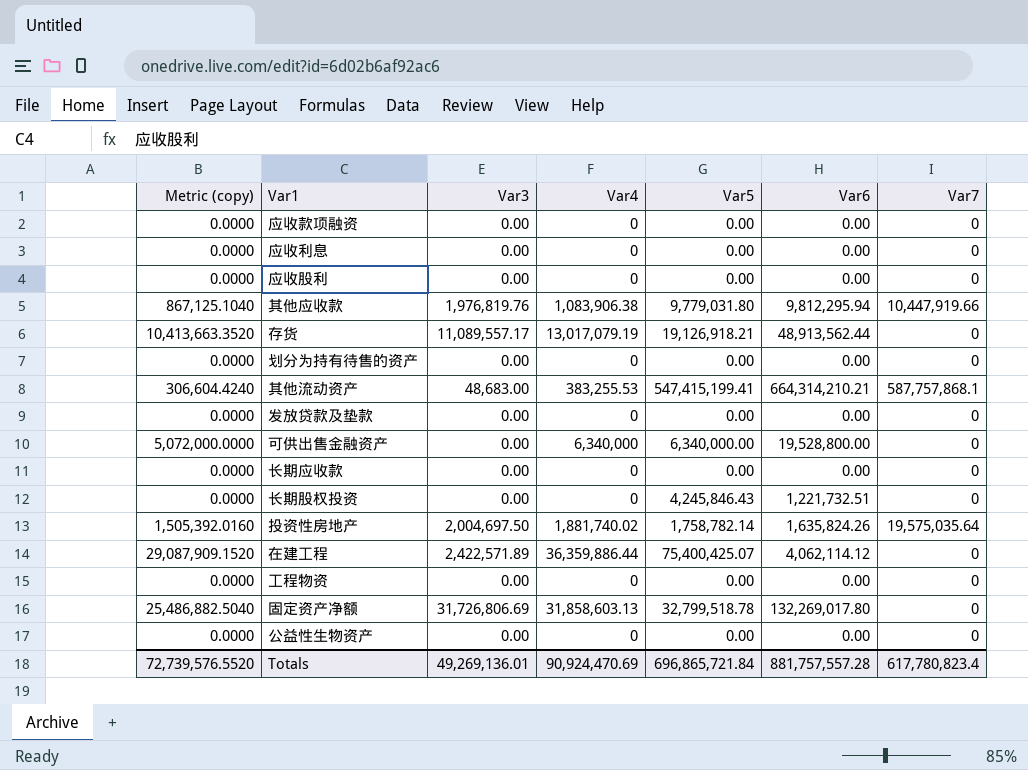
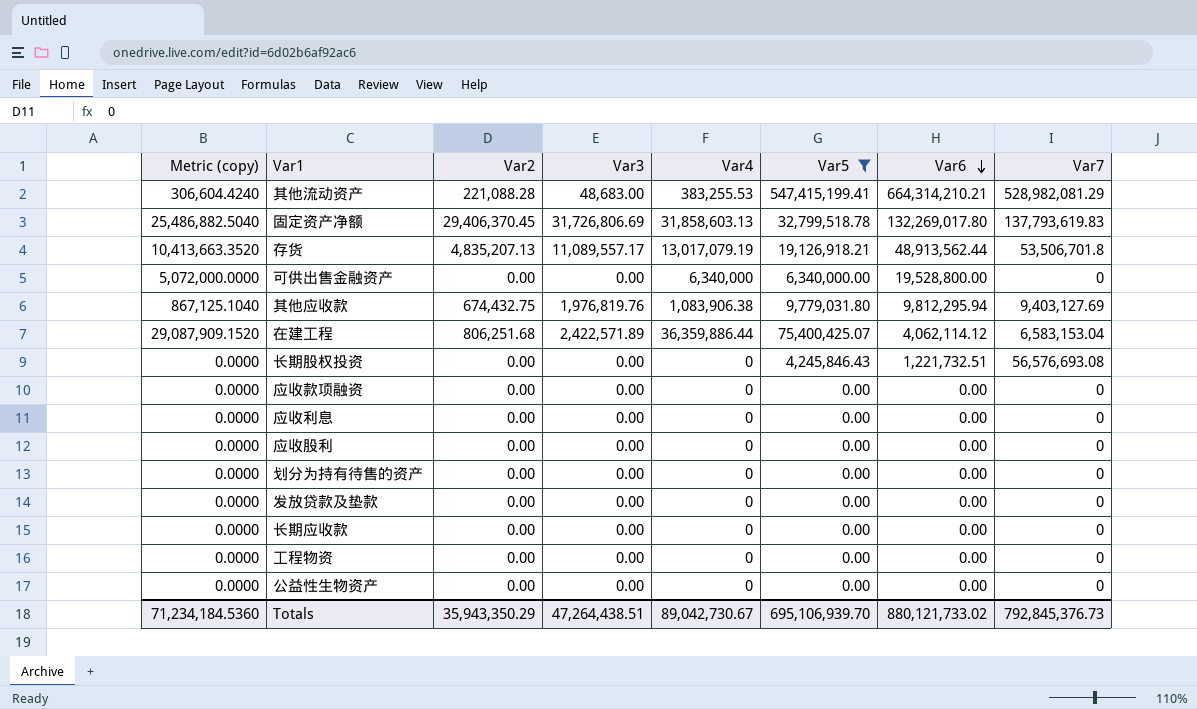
filter: none -> Var5 != 1,758,782.14
row order: none -> Var6 descending
column Var2 | position: none -> 3
其他流动资产 | Var7: 587,757,868.1 -> 528,982,081.29
固定资产净额 | Var7: 0 -> 137,793,619.83
存货 | Var7: 0 -> 53,506,701.8
其他应收款 | Var7: 10,447,919.66 -> 9,403,127.69
在建工程 | Var7: 0 -> 6,583,153.04
长期股权投资 | Var7: 0 -> 56,576,693.08
Totals | Metric (copy): 72,739,576.5520 -> 71,234,184.5360
Totals | Var3: 49,269,136.01 -> 47,264,438.51
Totals | Var4: 90,924,470.69 -> 89,042,730.67
Totals | Var5: 696,865,721.84 -> 695,106,939.70
Totals | Var6: 881,757,557.28 -> 880,121,733.02
Totals | Var7: 617,780,823.4 -> 792,845,376.73

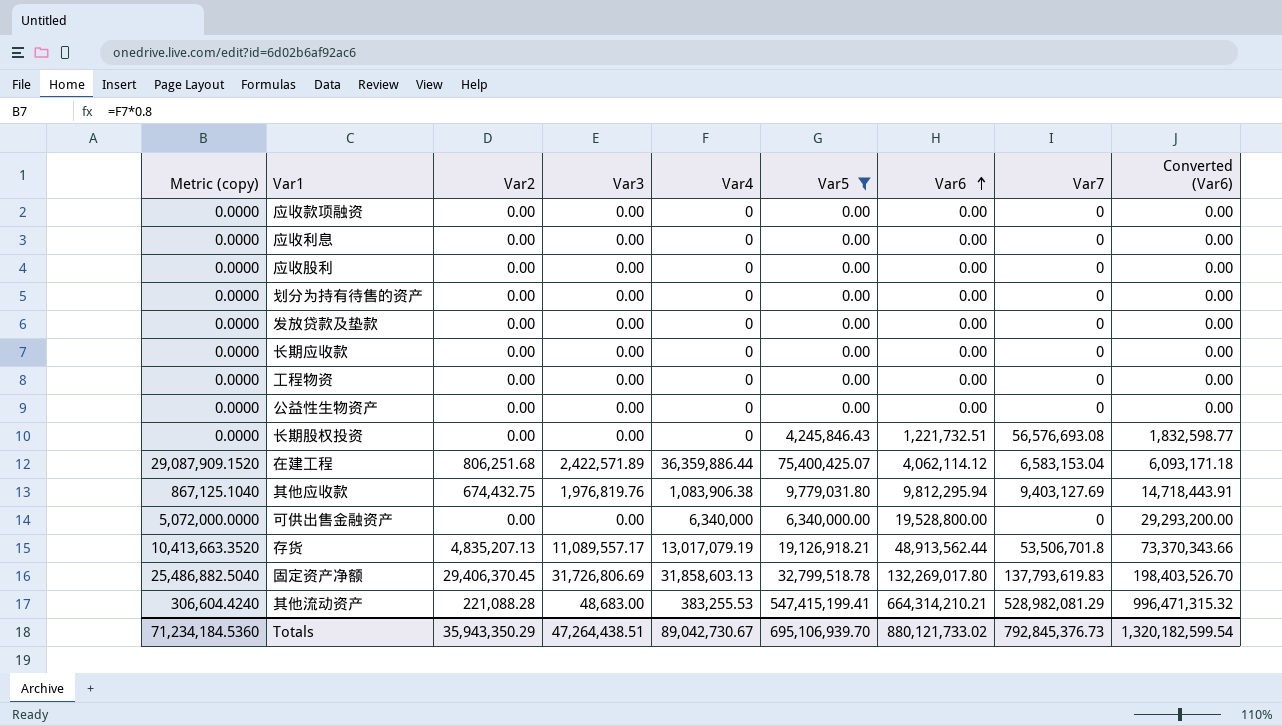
row order: Var6 descending -> Var6 ascending
column Converted (Var6) | formula: none -> [Var6] * 1.5

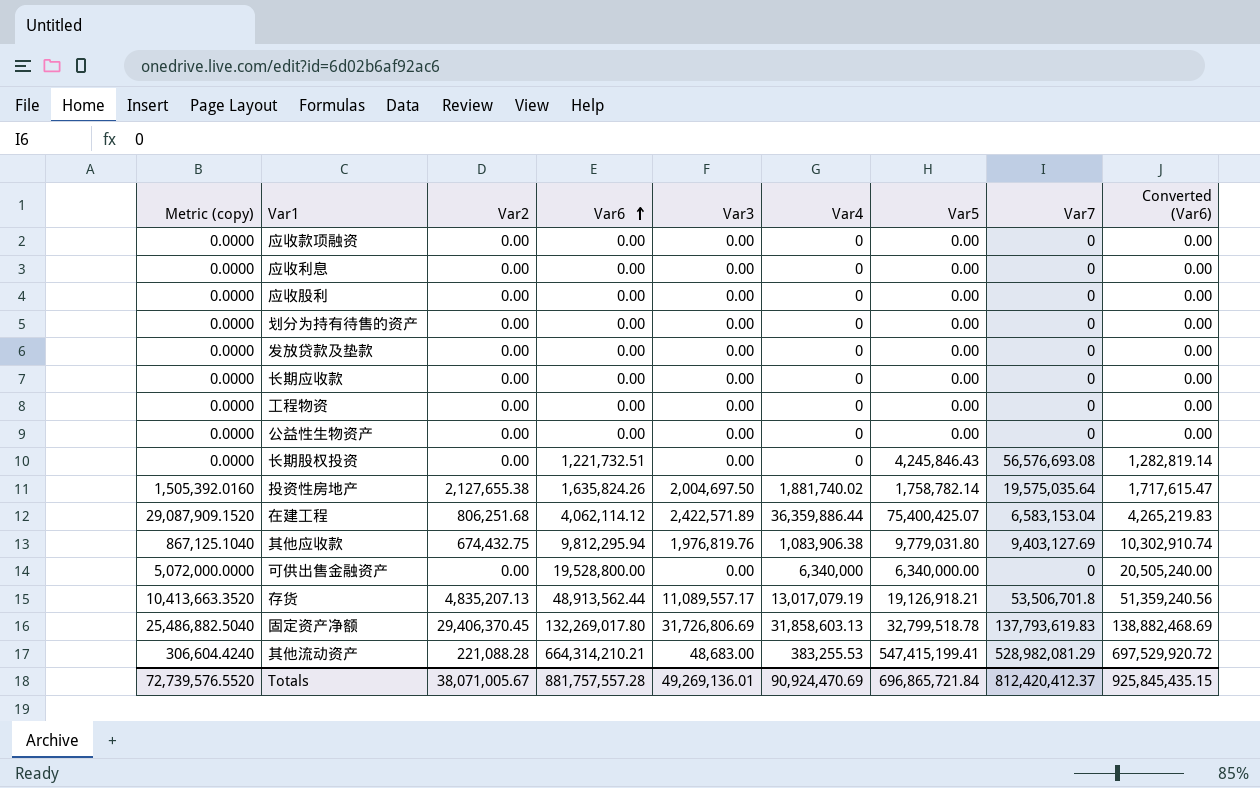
filter: Var5 != 1,758,782.14 -> none
column Var6 | position: 7 -> 4
column Converted (Var6) | formula: [Var6] * 1.5 -> [Var6] * 1.05
Totals | Metric (copy): 71,234,184.5360 -> 72,739,576.5520
Totals | Var2: 35,943,350.29 -> 38,071,005.67
Totals | Var6: 880,121,733.02 -> 881,757,557.28
Totals | Var3: 47,264,438.51 -> 49,269,136.01
Totals | Var4: 89,042,730.67 -> 90,924,470.69
Totals | Var5: 695,106,939.70 -> 696,865,721.84
Totals | Var7: 792,845,376.73 -> 812,420,412.37
Totals | Converted (Var6): 1,320,182,599.54 -> 925,845,435.15

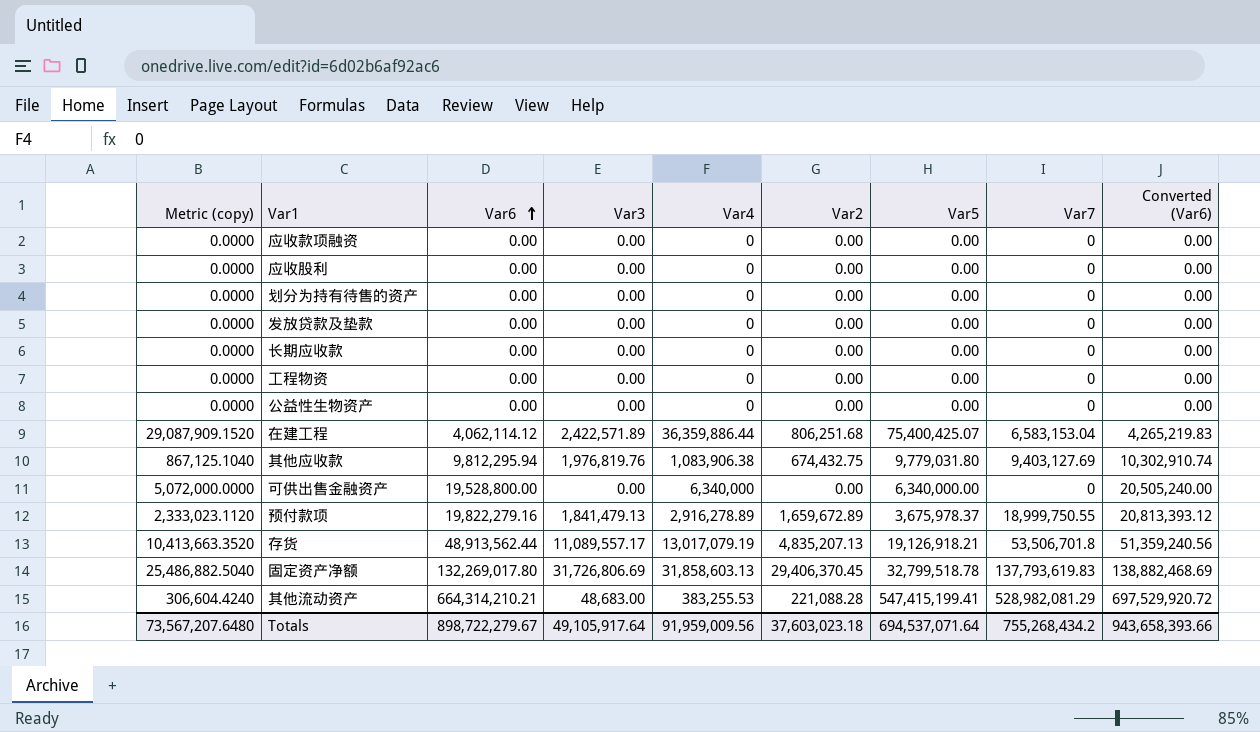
column Var2 | position: 3 -> 6
row 应收利息: 0.0000 | 0.00 | 0.00 | 0.00 | 0 | 0.00 | 0 | 0.00 -> none
row 长期股权投资: 0.0000 | 0.00 | 1,221,732.51 | 0.00 | 0 | 4,245,846.43 | 56,576,693.08 | 1,282,819.14 -> none
row 投资性房地产: 1,505,392.0160 | 2,127,655.38 | 1,635,824.26 | 2,004,697.50 | 1,881,740.02 | 1,758,782.14 | 19,575,035.64 | 1,717,615.47 -> none
row 预付款项: none -> 2,333,023.1120 | 19,822,279.16 | 1,841,479.13 | 2,916,278.89 | 1,659,672.89 | 3,675,978.37 | 18,999,750.55 | 20,813,393.12
Totals | Metric (copy): 72,739,576.5520 -> 73,567,207.6480
Totals | Var6: 881,757,557.28 -> 898,722,279.67
Totals | Var3: 49,269,136.01 -> 49,105,917.64
Totals | Var4: 90,924,470.69 -> 91,959,009.56
Totals | Var2: 38,071,005.67 -> 37,603,023.18
Totals | Var5: 696,865,721.84 -> 694,537,071.64
Totals | Var7: 812,420,412.37 -> 755,268,434.2
Totals | Converted (Var6): 925,845,435.15 -> 943,658,393.66

